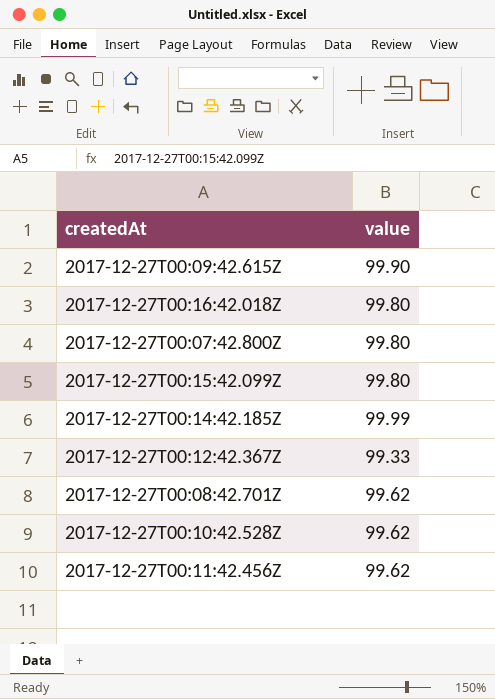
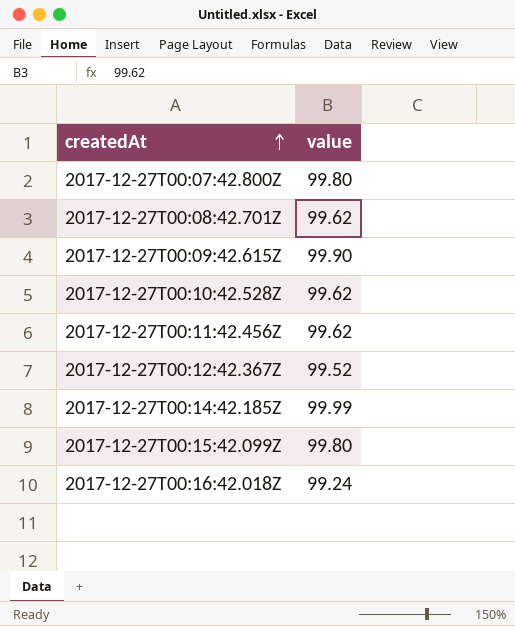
row order: none -> createdAt ascending
2017-12-27T00:12:42.367Z | value: 99.33 -> 99.52
2017-12-27T00:16:42.018Z | value: 99.80 -> 99.24

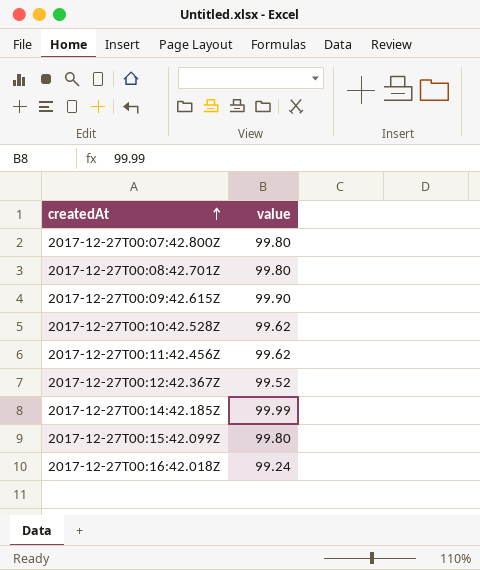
2017-12-27T00:08:42.701Z | value: 99.62 -> 99.80

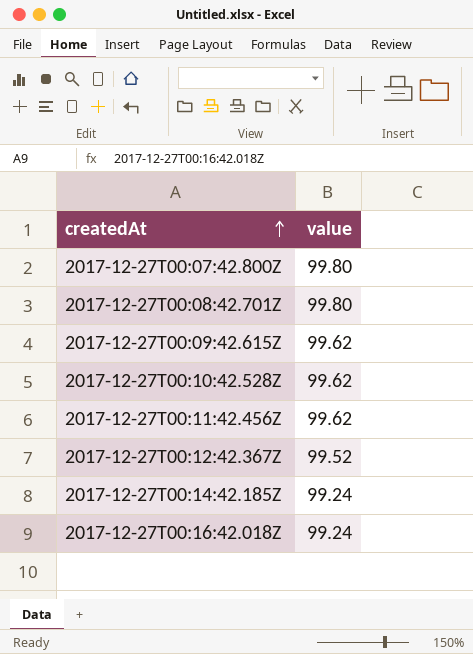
row 2017-12-27T00:15:42.099Z: 99.80 -> none
2017-12-27T00:09:42.615Z | value: 99.90 -> 99.62
2017-12-27T00:14:42.185Z | value: 99.99 -> 99.24

